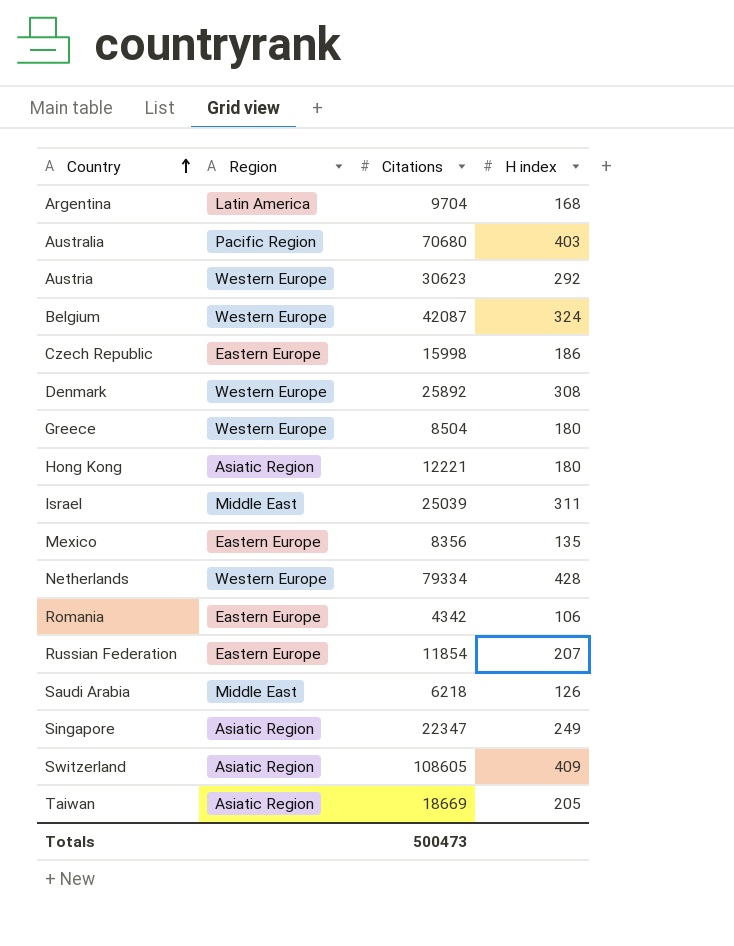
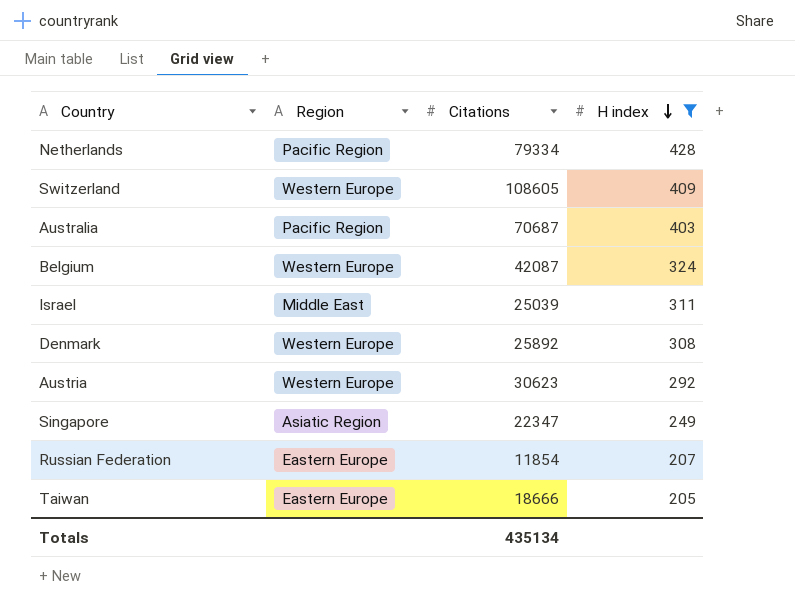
filter: none -> H index >= 205
row order: Country ascending -> H index descending
Netherlands | Region: Western Europe -> Pacific Region
Switzerland | Region: Asiatic Region -> Western Europe
Australia | Citations: 70680 -> 70687
Taiwan | Region: Asiatic Region -> Eastern Europe
Taiwan | Citations: 18669 -> 18666
Totals | Citations: 500473 -> 435134

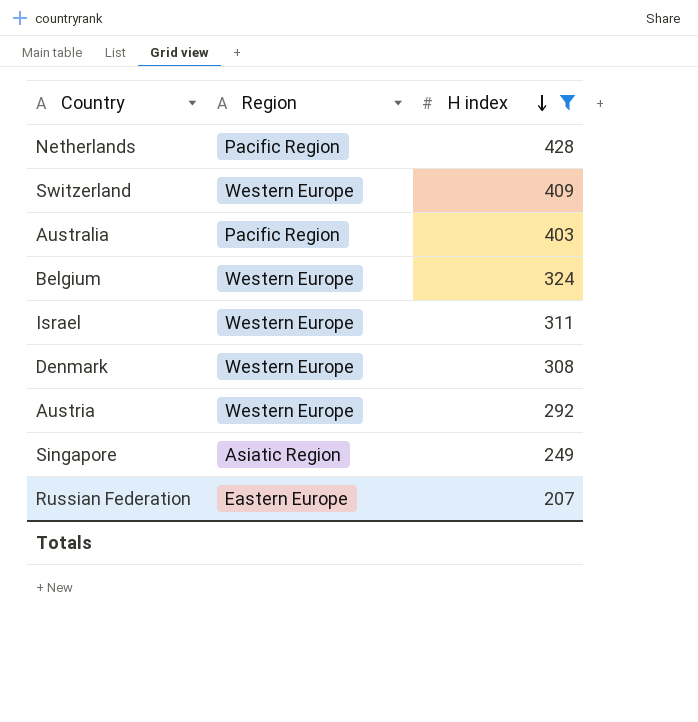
column Citations | position: 3 -> none
row Taiwan: Eastern Europe | 18666 | 205 -> none
Israel | Region: Middle East -> Western Europe

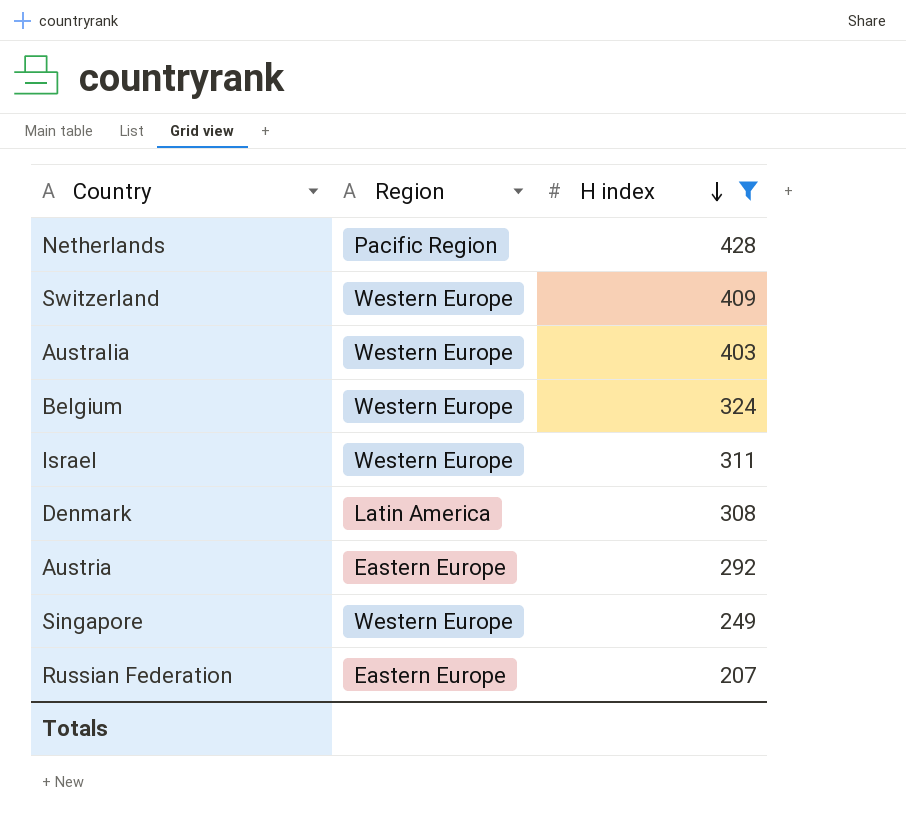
Australia | Region: Pacific Region -> Western Europe
Denmark | Region: Western Europe -> Latin America
Austria | Region: Western Europe -> Eastern Europe
Singapore | Region: Asiatic Region -> Western Europe

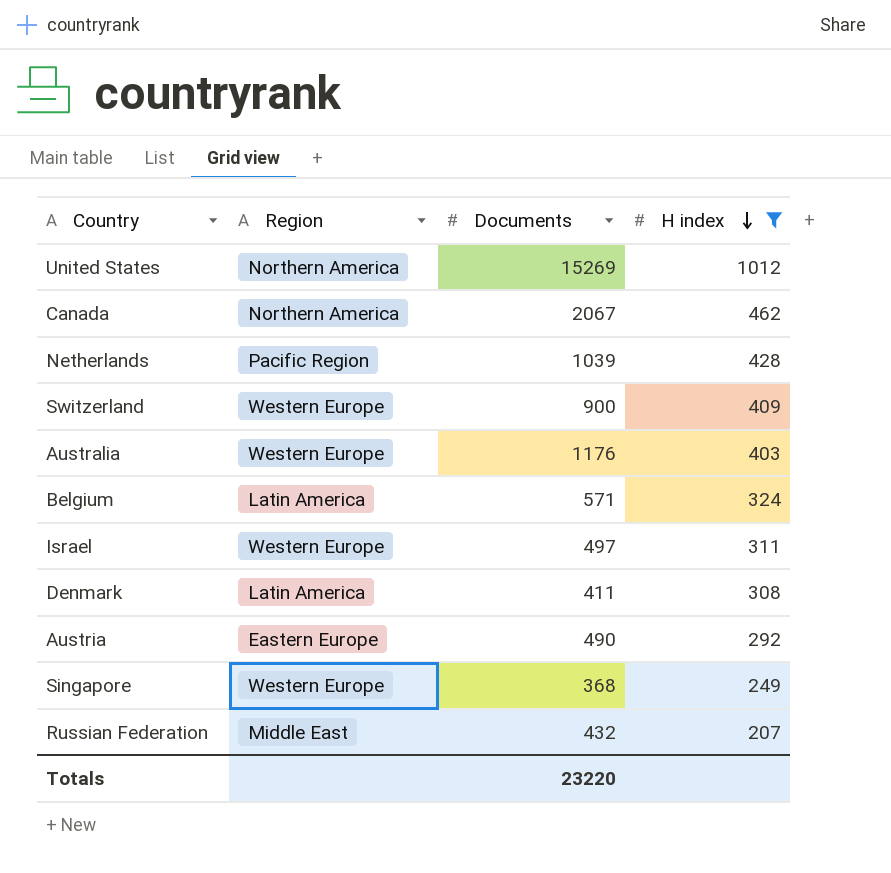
column Documents | position: none -> 3
row United States: none -> Northern America | 15269 | 1012
row Canada: none -> Northern America | 2067 | 462
Belgium | Region: Western Europe -> Latin America
Russian Federation | Region: Eastern Europe -> Middle East

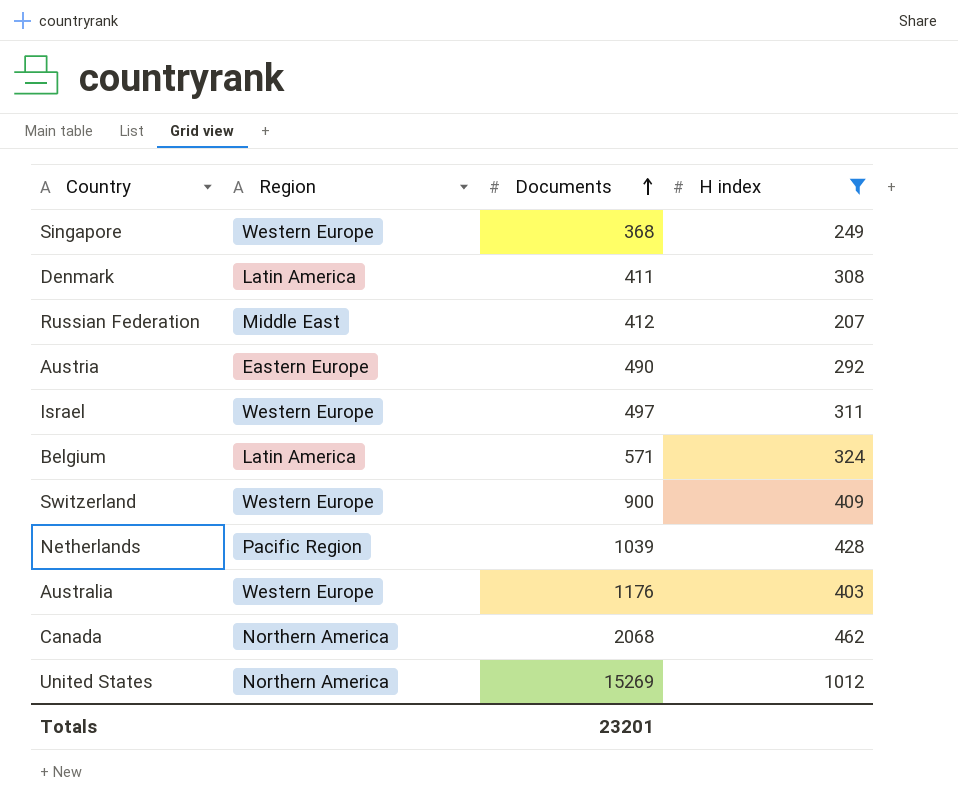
row order: H index descending -> Documents ascending
Russian Federation | Documents: 432 -> 412
Canada | Documents: 2067 -> 2068
Totals | Documents: 23220 -> 23201

